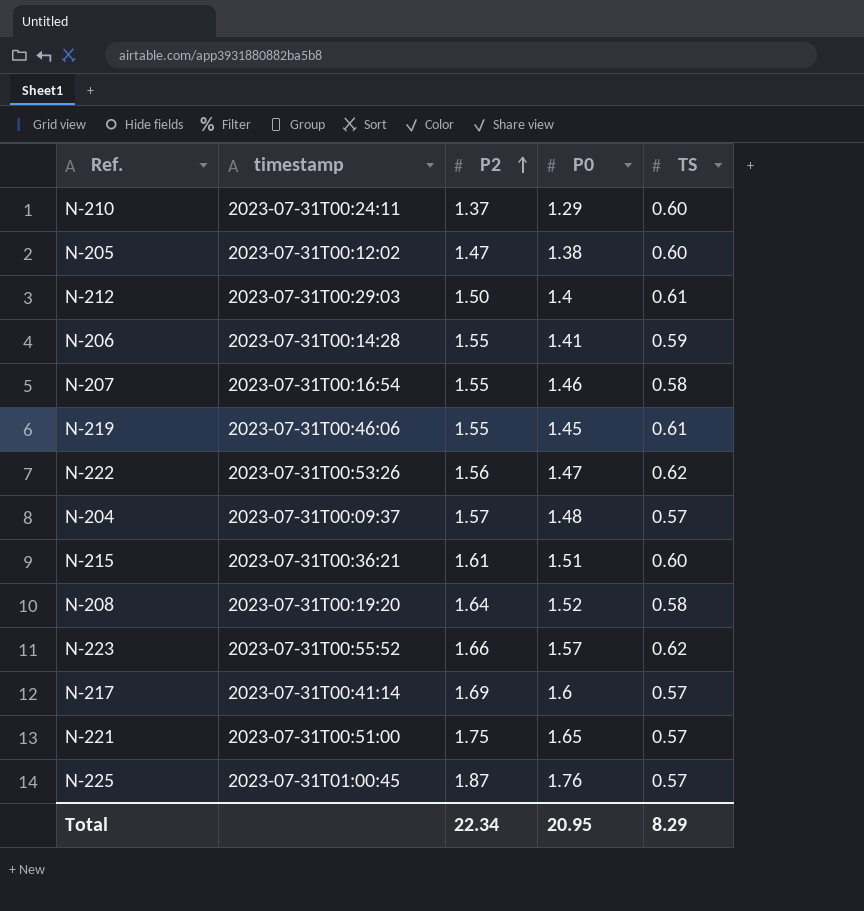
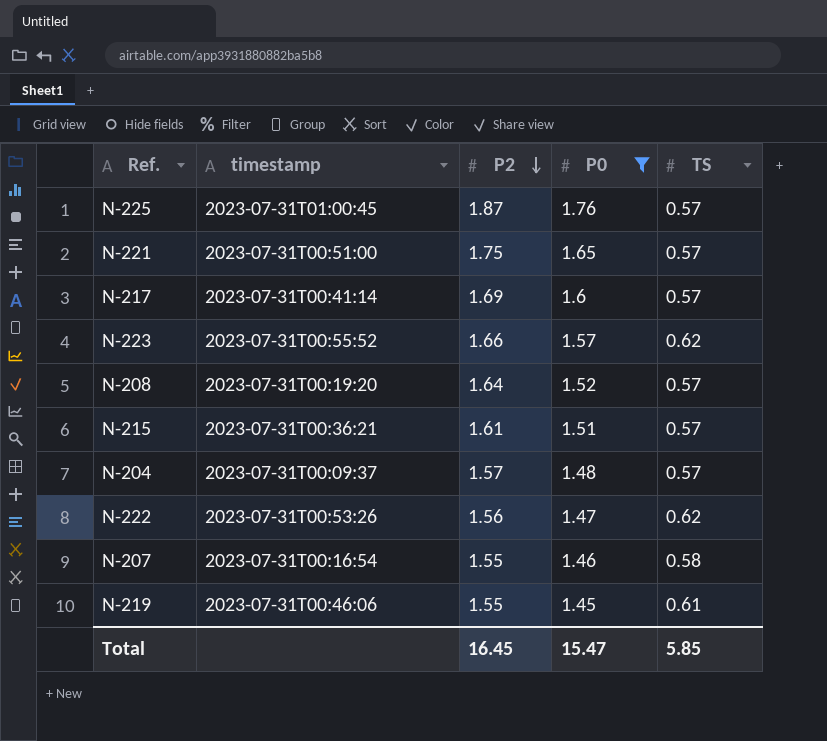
filter: none -> P0 >= 1.45
row order: P2 ascending -> P2 descending
N-208 | TS: 0.58 -> 0.57
N-215 | TS: 0.60 -> 0.57
Total | P2: 22.34 -> 16.45
Total | P0: 20.95 -> 15.47
Total | TS: 8.29 -> 5.85

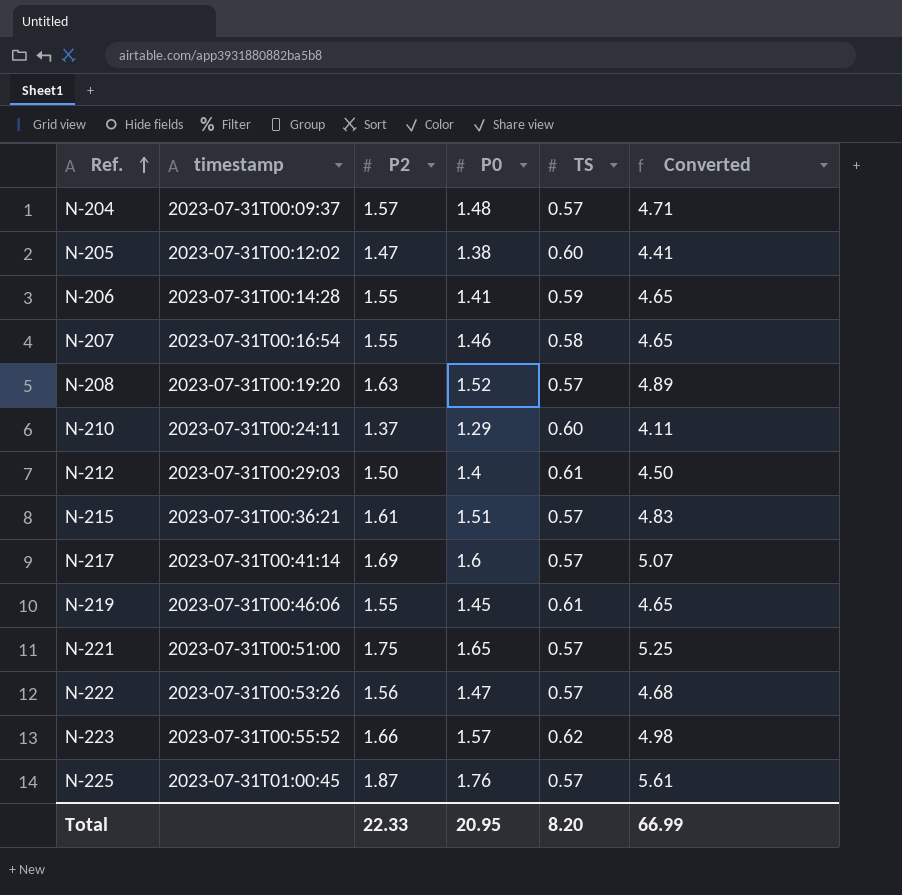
filter: P0 >= 1.45 -> none
row order: P2 descending -> Ref. ascending
column Converted | formula: none -> [P2] * 3
N-208 | P2: 1.64 -> 1.63
N-222 | TS: 0.62 -> 0.57
Total | P2: 16.45 -> 22.33
Total | P0: 15.47 -> 20.95
Total | TS: 5.85 -> 8.20

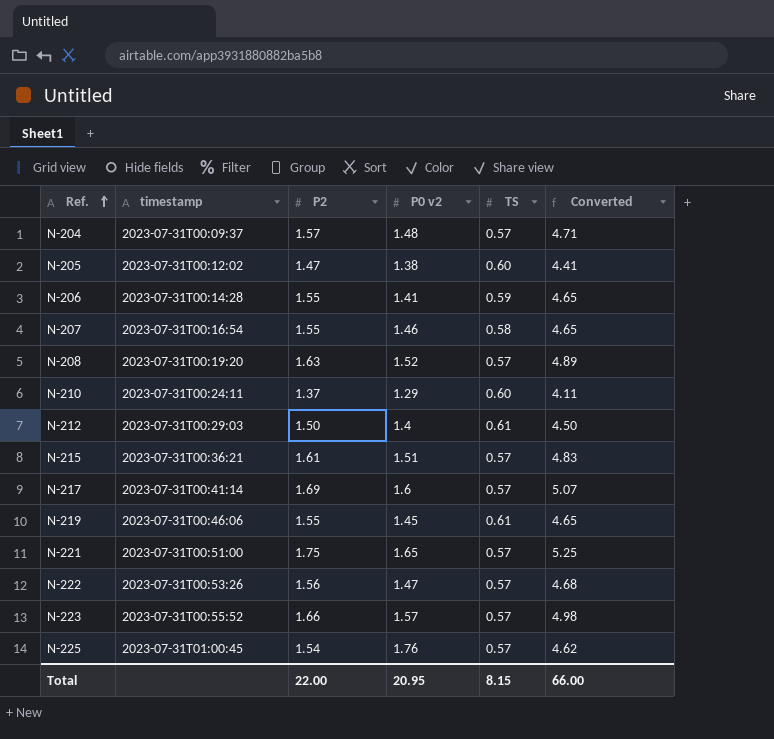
column name: P0 -> P0 v2
N-223 | TS: 0.62 -> 0.57
N-225 | P2: 1.87 -> 1.54
N-225 | Converted: 5.61 -> 4.62
Total | P2: 22.33 -> 22.00
Total | TS: 8.20 -> 8.15
Total | Converted: 66.99 -> 66.00

